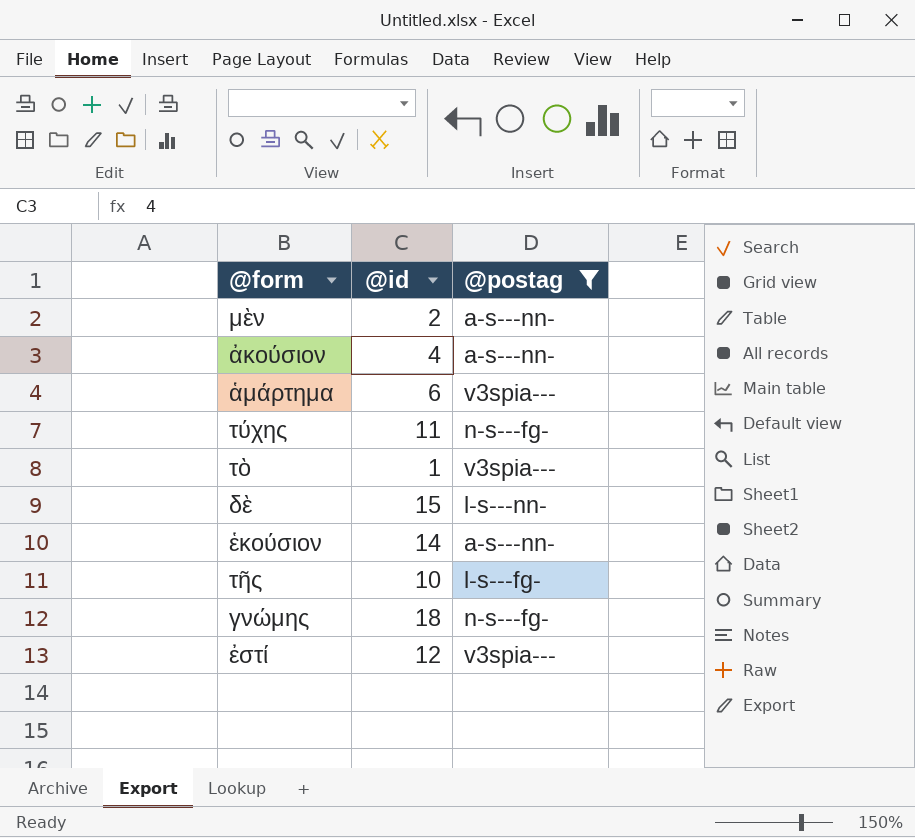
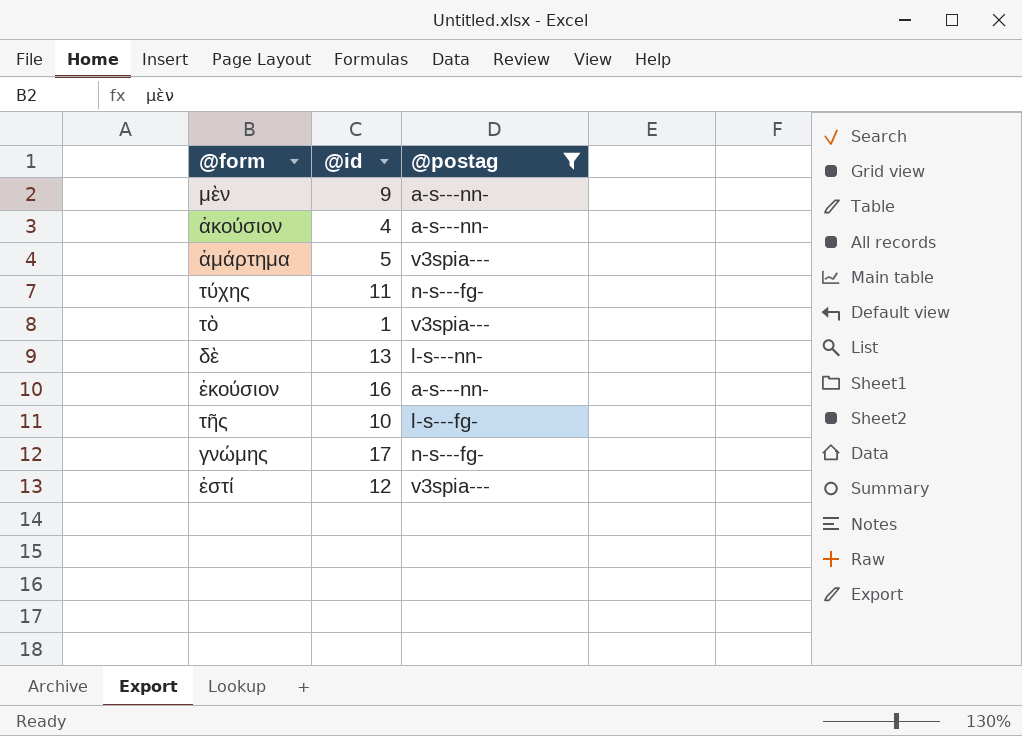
μὲν | @id: 2 -> 9
ἁμάρτημα | @id: 6 -> 5
δὲ | @id: 15 -> 13
ἑκούσιον | @id: 14 -> 16
γνώμης | @id: 18 -> 17

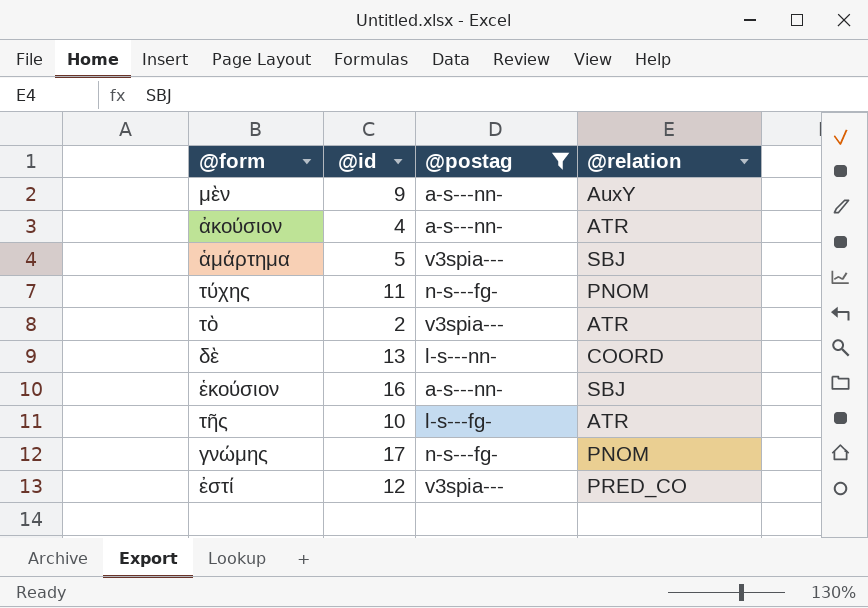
column @relation | position: none -> 4
τὸ | @id: 1 -> 2

